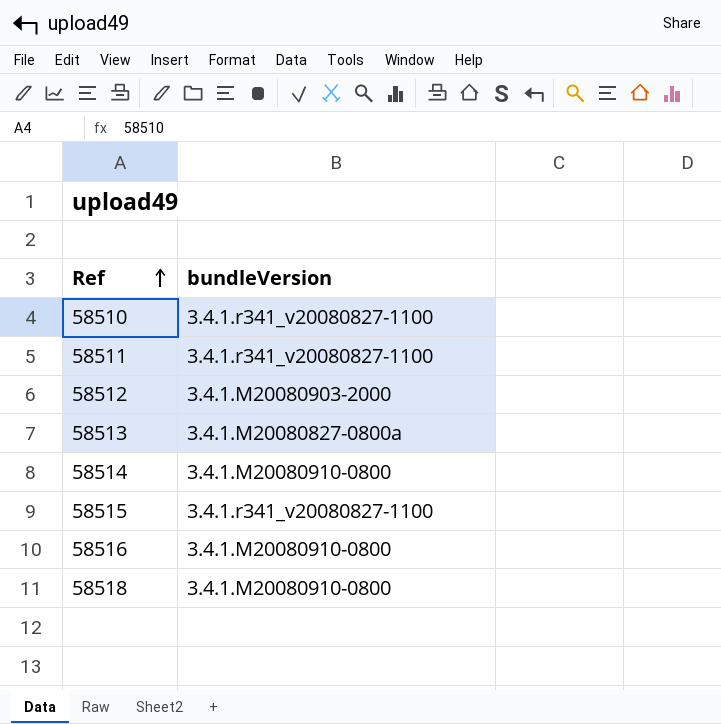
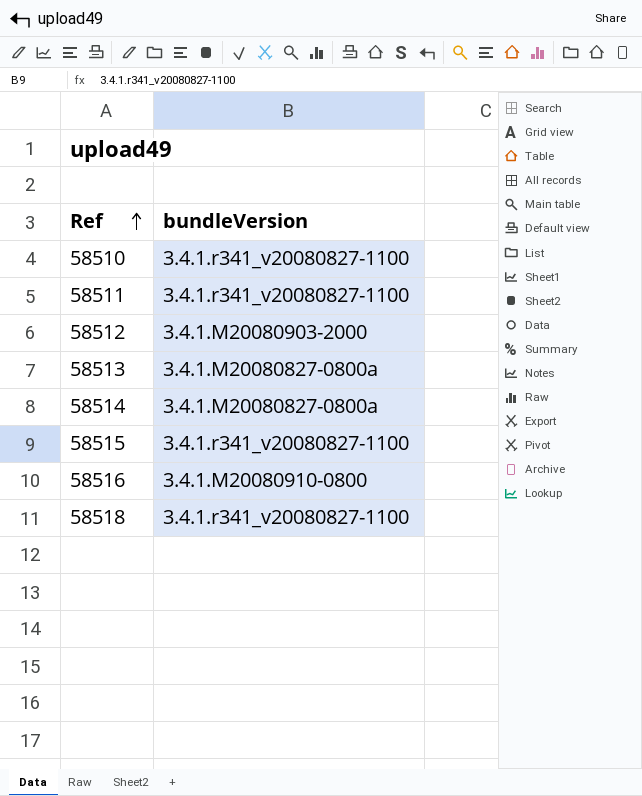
58514 | bundleVersion: 3.4.1.M20080910-0800 -> 3.4.1.M20080827-0800a
58518 | bundleVersion: 3.4.1.M20080910-0800 -> 3.4.1.r341_v20080827-1100

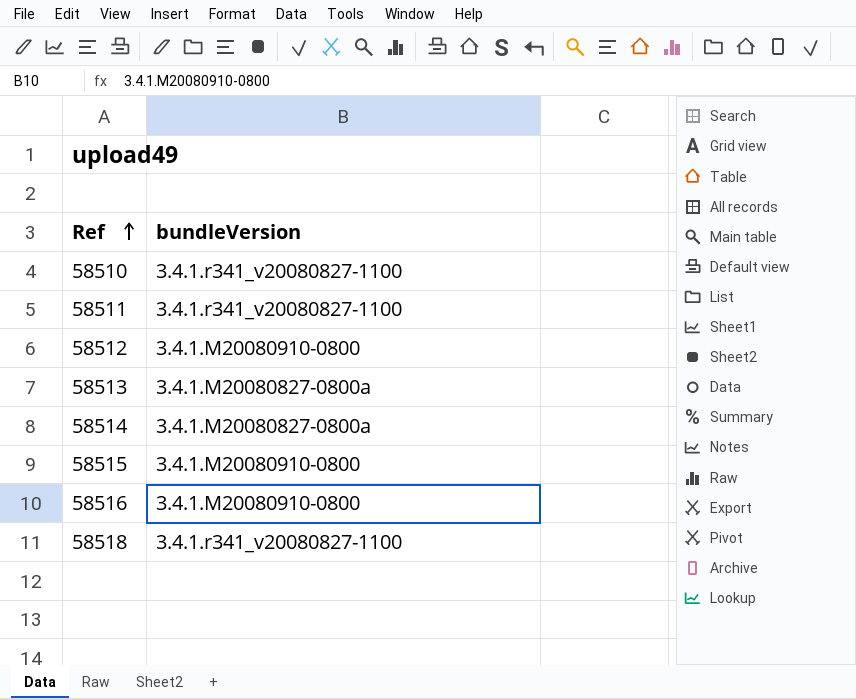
58512 | bundleVersion: 3.4.1.M20080903-2000 -> 3.4.1.M20080910-0800
58515 | bundleVersion: 3.4.1.r341_v20080827-1100 -> 3.4.1.M20080910-0800

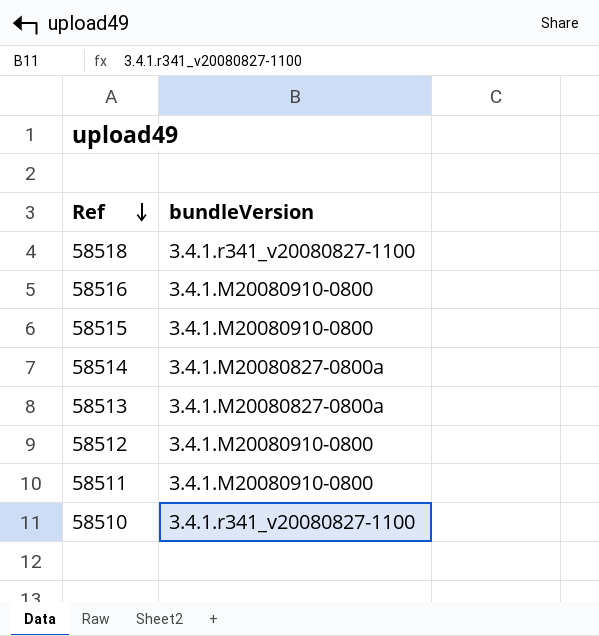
row order: Ref ascending -> Ref descending
58511 | bundleVersion: 3.4.1.r341_v20080827-1100 -> 3.4.1.M20080910-0800

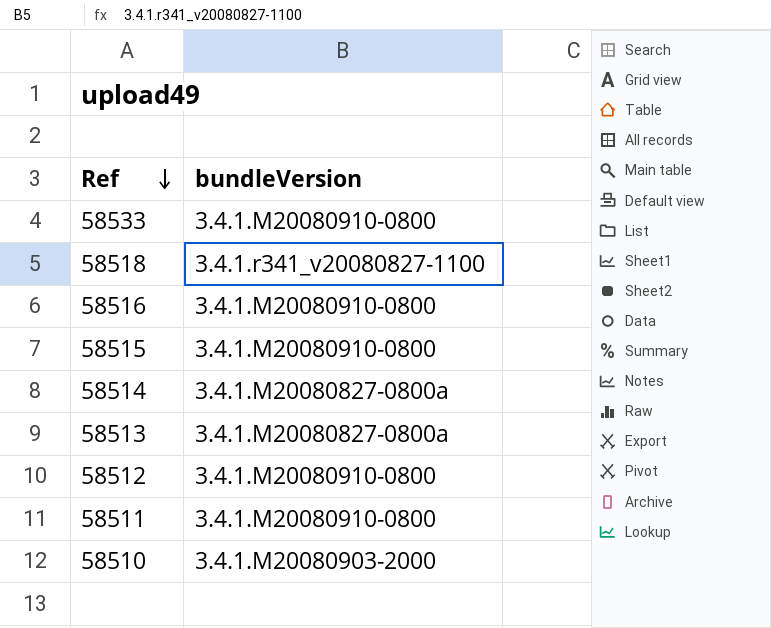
row 58533: none -> 3.4.1.M20080910-0800
58510 | bundleVersion: 3.4.1.r341_v20080827-1100 -> 3.4.1.M20080903-2000

